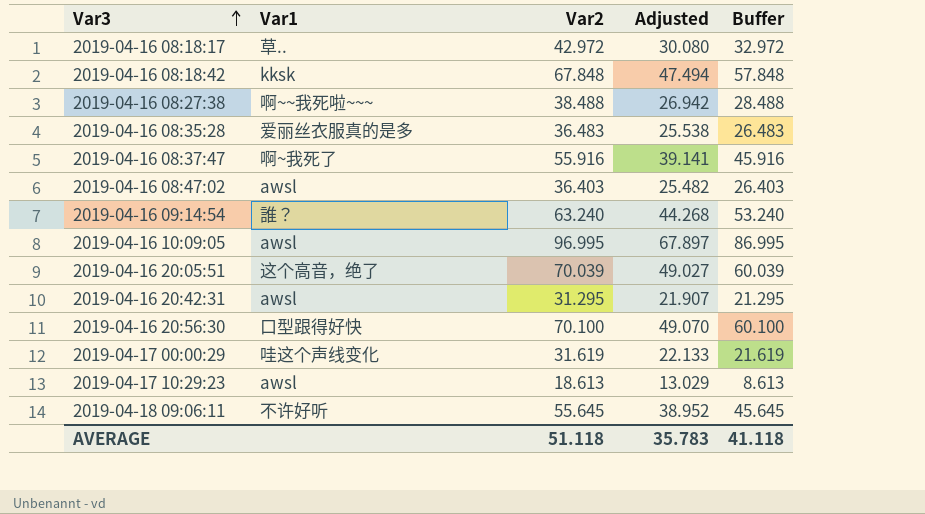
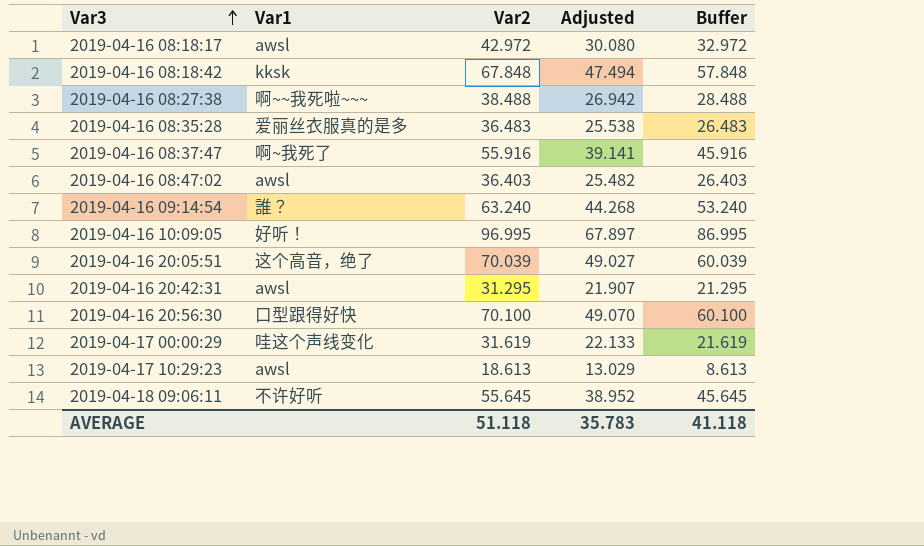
2019-04-16 08:18:17 | Var1: 草.. -> awsl
2019-04-16 10:09:05 | Var1: awsl -> 好听！

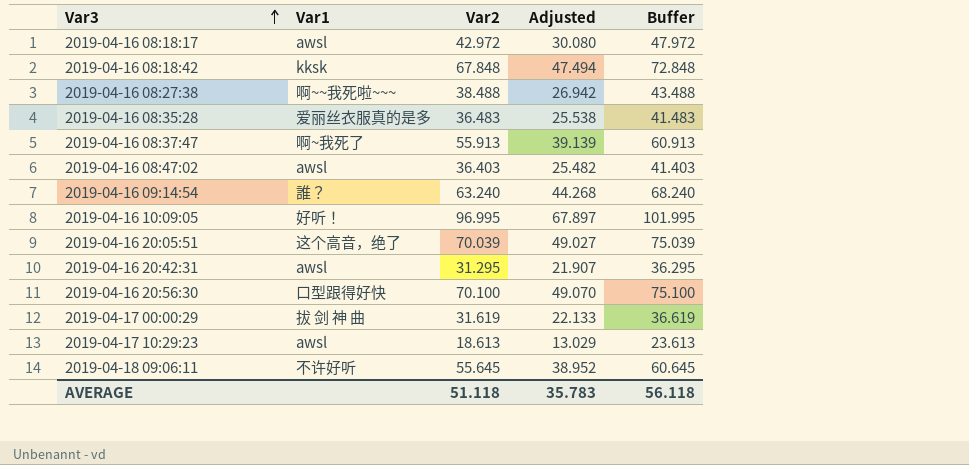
column Buffer | formula: [Var2] - 10 -> [Var2] + 5
2019-04-16 08:37:47 | Var2: 55.916 -> 55.913
2019-04-16 08:37:47 | Adjusted: 39.141 -> 39.139
2019-04-17 00:00:29 | Var1: 哇这个声线变化 -> 拔 剑 神 曲
AVERAGE | Buffer: 41.118 -> 56.118

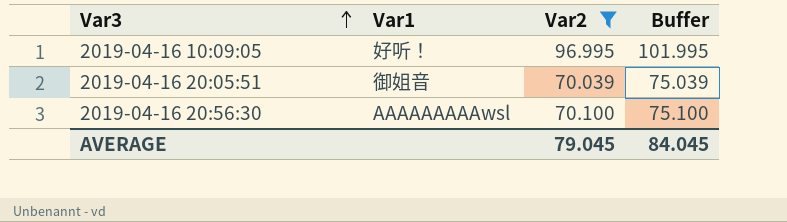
filter: none -> Var2 >= 70.039
column Adjusted | formula: [Var2] * 0.7 -> none
2019-04-16 20:05:51 | Var1: 这个高音，绝了 -> 御姐音
2019-04-16 20:56:30 | Var1: 口型跟得好快 -> AAAAAAAAAwsl
AVERAGE | Var2: 51.118 -> 79.045
AVERAGE | Buffer: 56.118 -> 84.045

